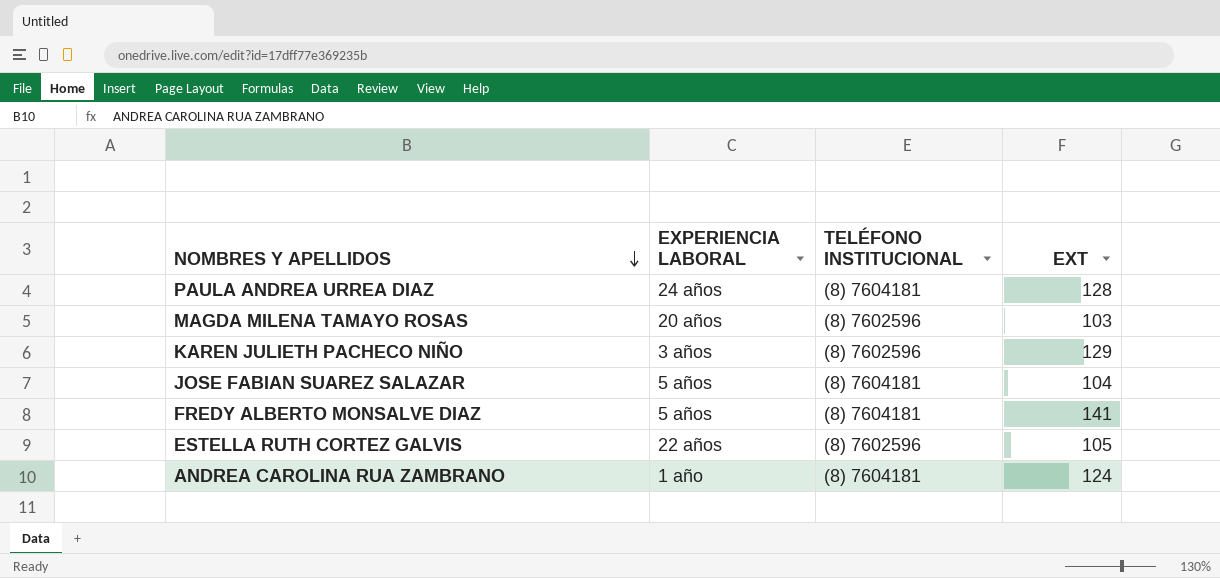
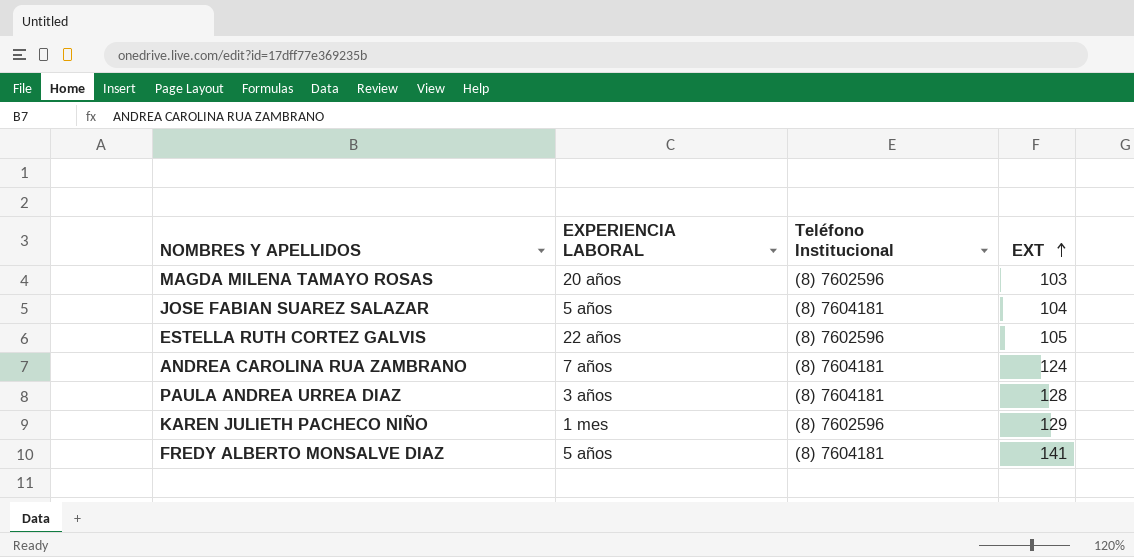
row order: NOMBRES Y APELLIDOS descending -> EXT ascending
column name: TELÉFONO INSTITUCIONAL -> Teléfono Institucional
ANDREA CAROLINA RUA ZAMBRANO | EXPERIENCIA LABORAL: 1 año -> 7 años
PAULA ANDREA URREA DIAZ | EXPERIENCIA LABORAL: 24 años -> 3 años
KAREN JULIETH PACHECO NIÑO | EXPERIENCIA LABORAL: 3 años -> 1 mes

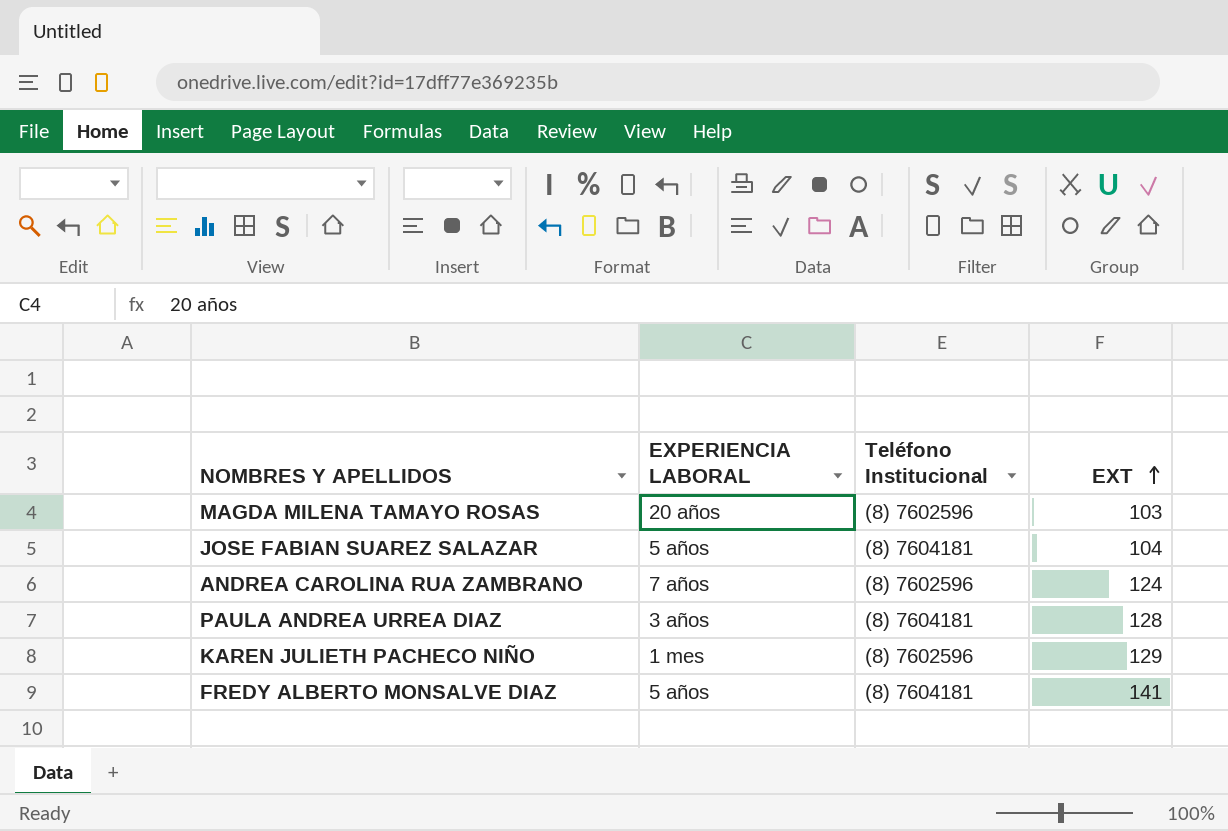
row ESTELLA RUTH CORTEZ GALVIS: 22 años | (8) 7602596 | 105 -> none
ANDREA CAROLINA RUA ZAMBRANO | Teléfono Institucional: (8) 7604181 -> (8) 7602596

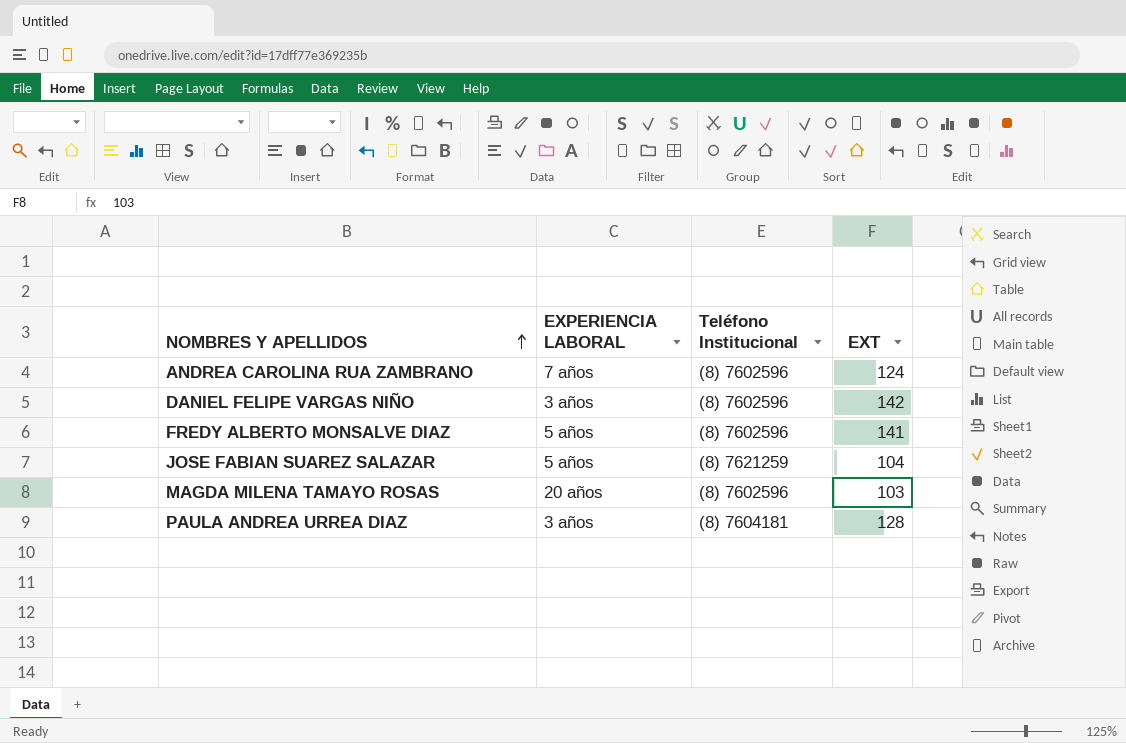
row order: EXT ascending -> NOMBRES Y APELLIDOS ascending
row KAREN JULIETH PACHECO NIÑO: 1 mes | (8) 7602596 | 129 -> none
row DANIEL FELIPE VARGAS NIÑO: none -> 3 años | (8) 7602596 | 142
FREDY ALBERTO MONSALVE DIAZ | Teléfono Institucional: (8) 7604181 -> (8) 7602596
JOSE FABIAN SUAREZ SALAZAR | Teléfono Institucional: (8) 7604181 -> (8) 7621259

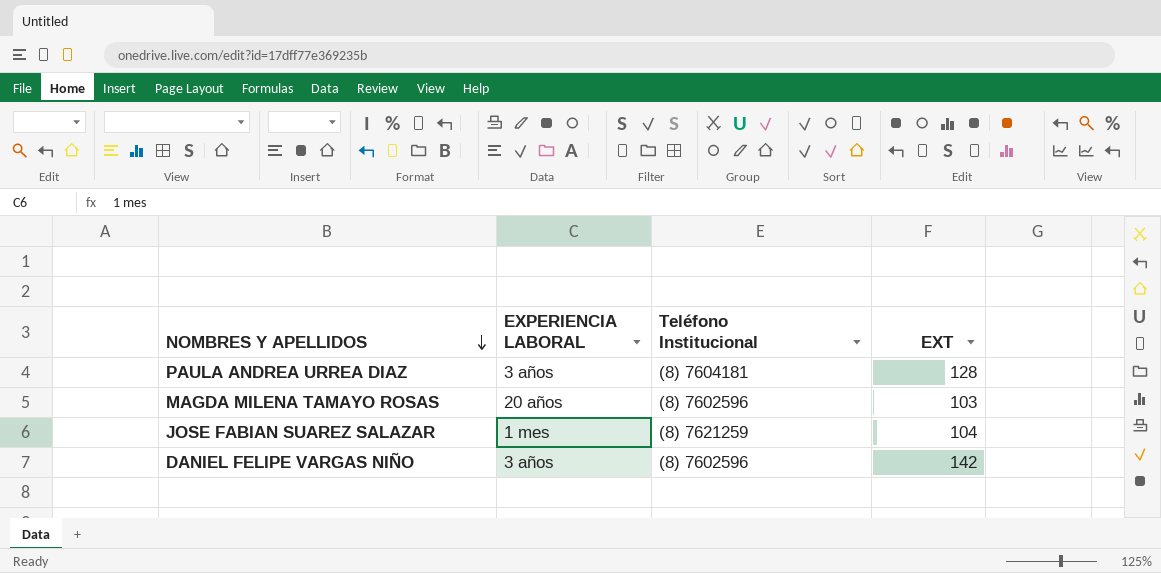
row order: NOMBRES Y APELLIDOS ascending -> NOMBRES Y APELLIDOS descending
row ANDREA CAROLINA RUA ZAMBRANO: 7 años | (8) 7602596 | 124 -> none
row FREDY ALBERTO MONSALVE DIAZ: 5 años | (8) 7602596 | 141 -> none
JOSE FABIAN SUAREZ SALAZAR | EXPERIENCIA LABORAL: 5 años -> 1 mes

